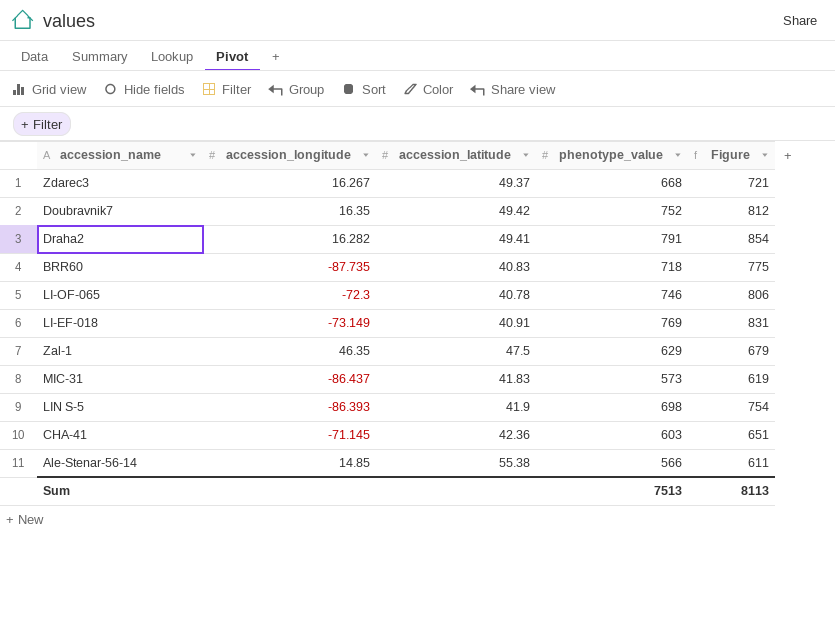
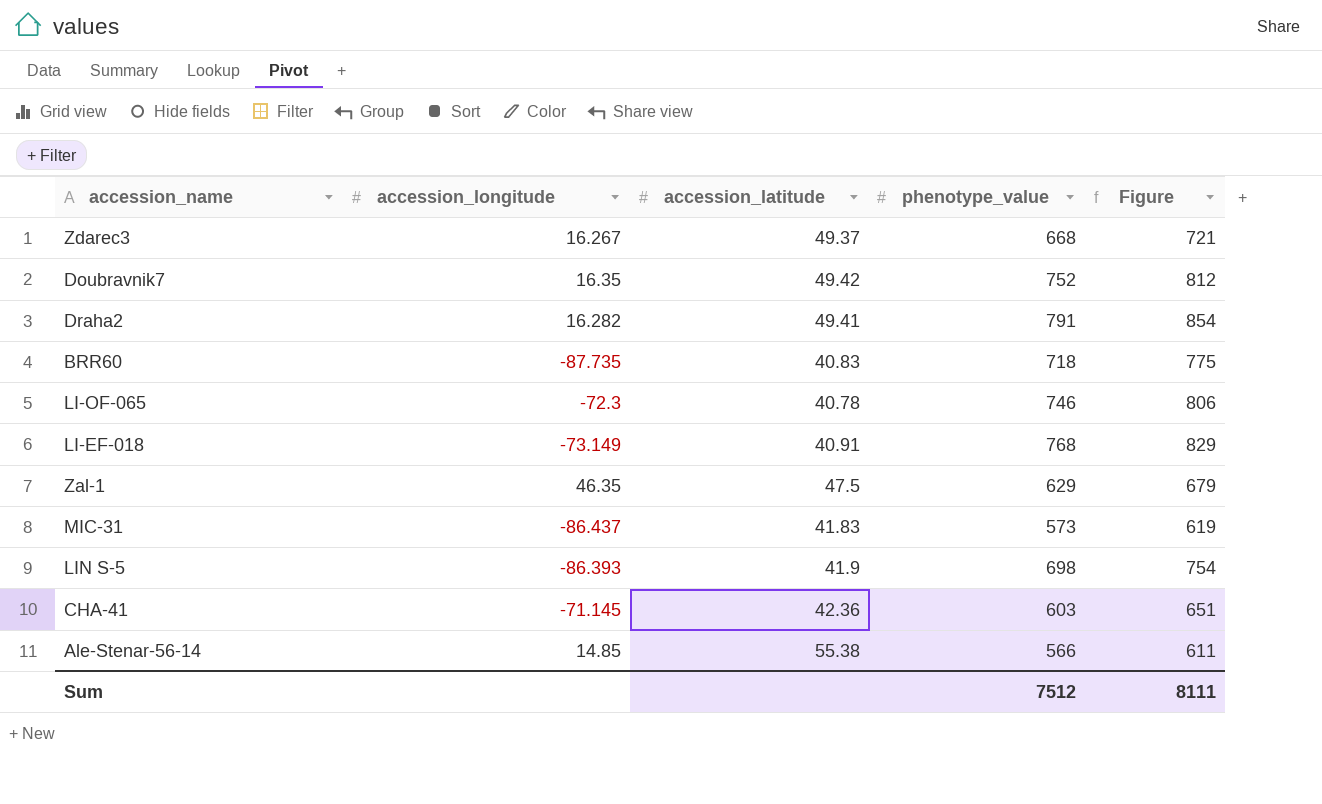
LI-EF-018 | phenotype_value: 769 -> 768
LI-EF-018 | Figure: 831 -> 829
Sum | phenotype_value: 7513 -> 7512
Sum | Figure: 8113 -> 8111

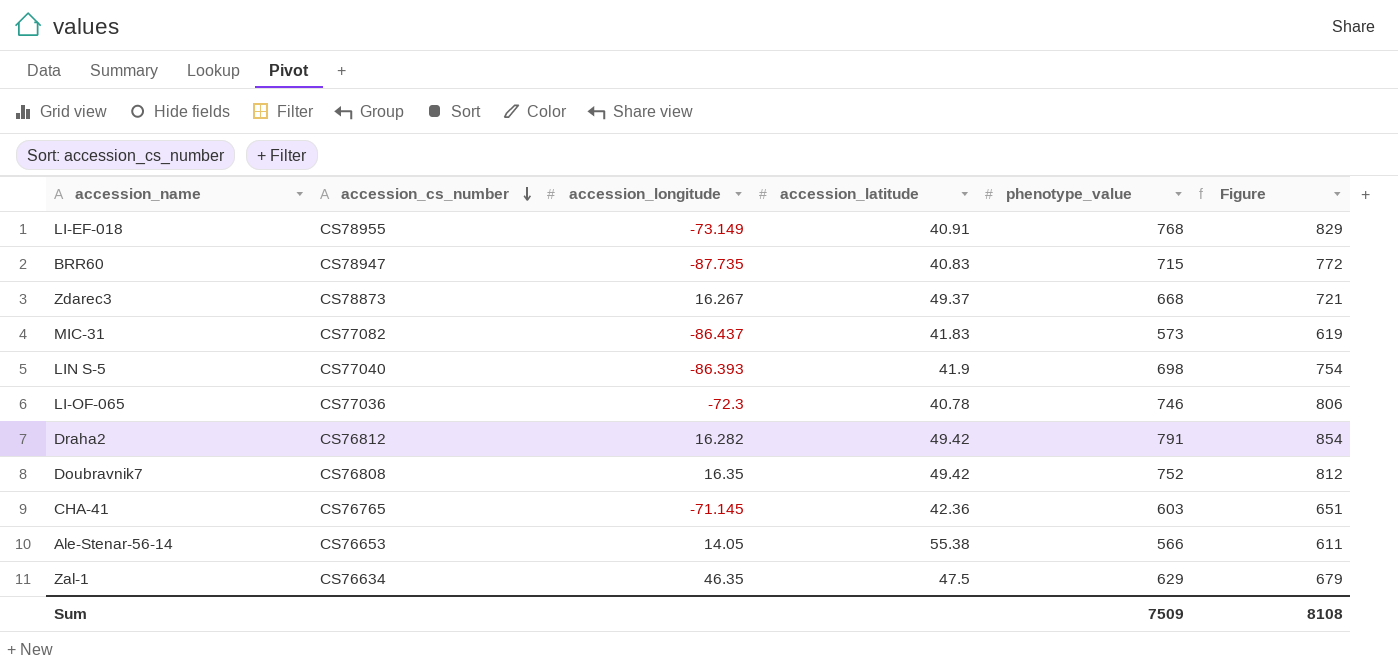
row order: none -> accession_cs_number descending
column accession_cs_number | position: none -> 2
BRR60 | phenotype_value: 718 -> 715
BRR60 | Figure: 775 -> 772
Draha2 | accession_latitude: 49.41 -> 49.42
Ale-Stenar-56-14 | accession_longitude: 14.85 -> 14.05
Sum | phenotype_value: 7512 -> 7509
Sum | Figure: 8111 -> 8108

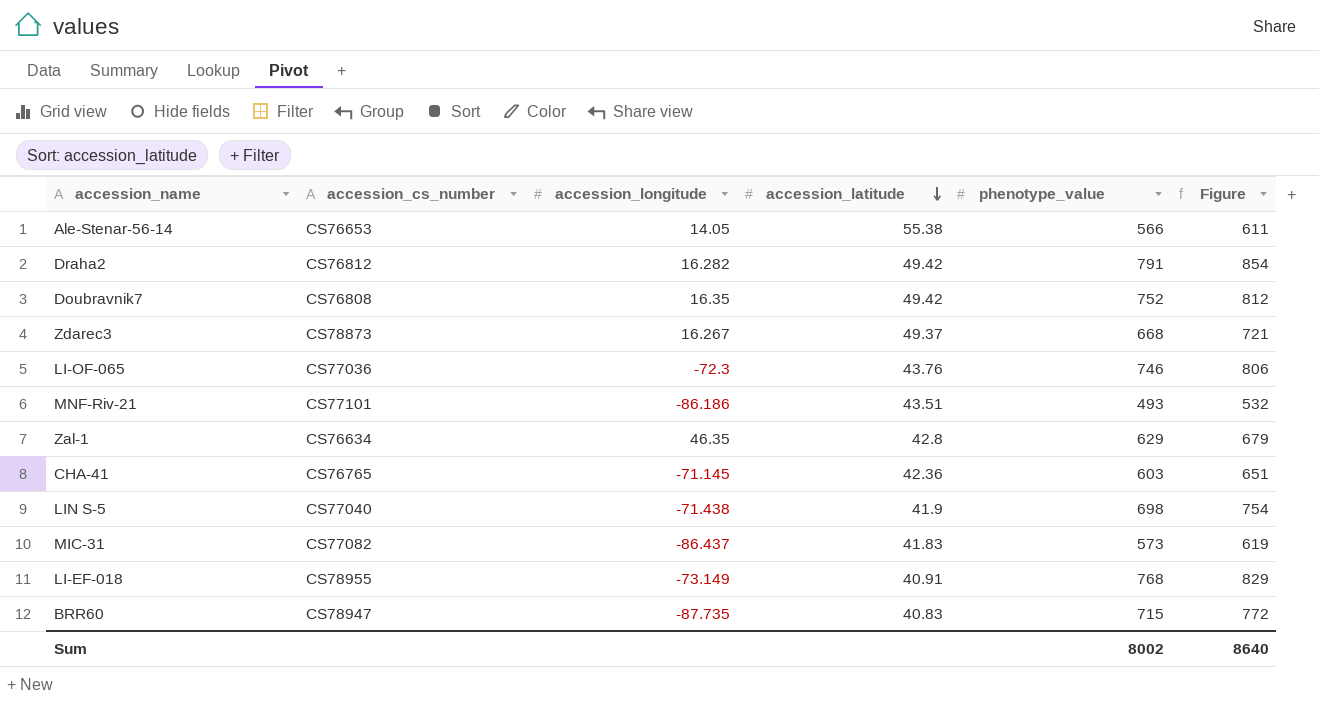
row order: accession_cs_number descending -> accession_latitude descending
LI-OF-065 | accession_latitude: 40.78 -> 43.76
row MNF-Riv-21: none -> CS77101 | -86.186 | 43.51 | 493 | 532
Zal-1 | accession_latitude: 47.5 -> 42.8
LIN S-5 | accession_longitude: -86.393 -> -71.438
Sum | phenotype_value: 7509 -> 8002
Sum | Figure: 8108 -> 8640

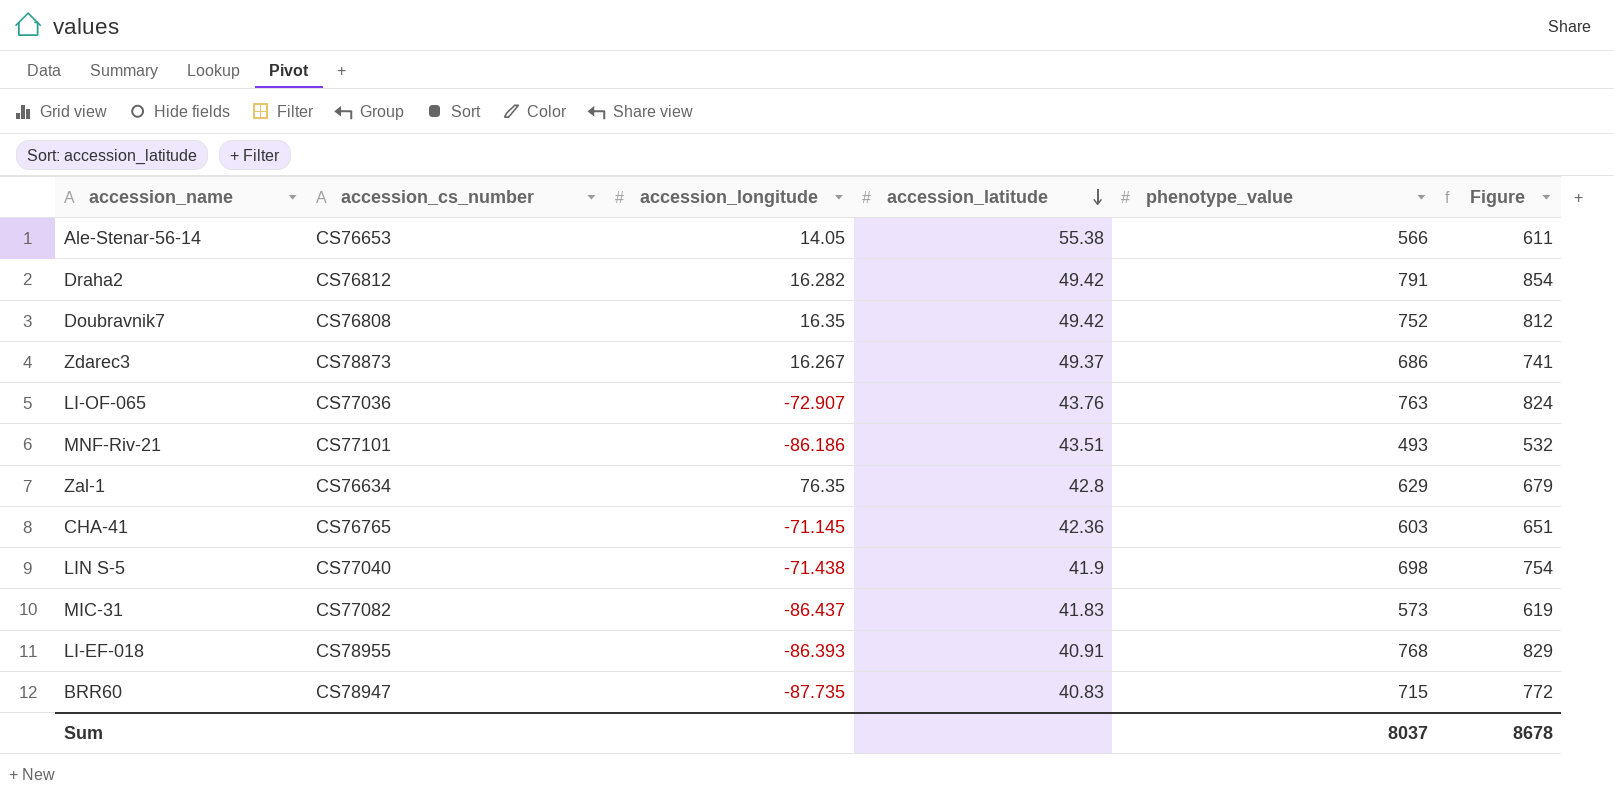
Zdarec3 | phenotype_value: 668 -> 686
Zdarec3 | Figure: 721 -> 741
LI-OF-065 | accession_longitude: -72.3 -> -72.907
LI-OF-065 | phenotype_value: 746 -> 763
LI-OF-065 | Figure: 806 -> 824
Zal-1 | accession_longitude: 46.35 -> 76.35
LI-EF-018 | accession_longitude: -73.149 -> -86.393
Sum | phenotype_value: 8002 -> 8037
Sum | Figure: 8640 -> 8678

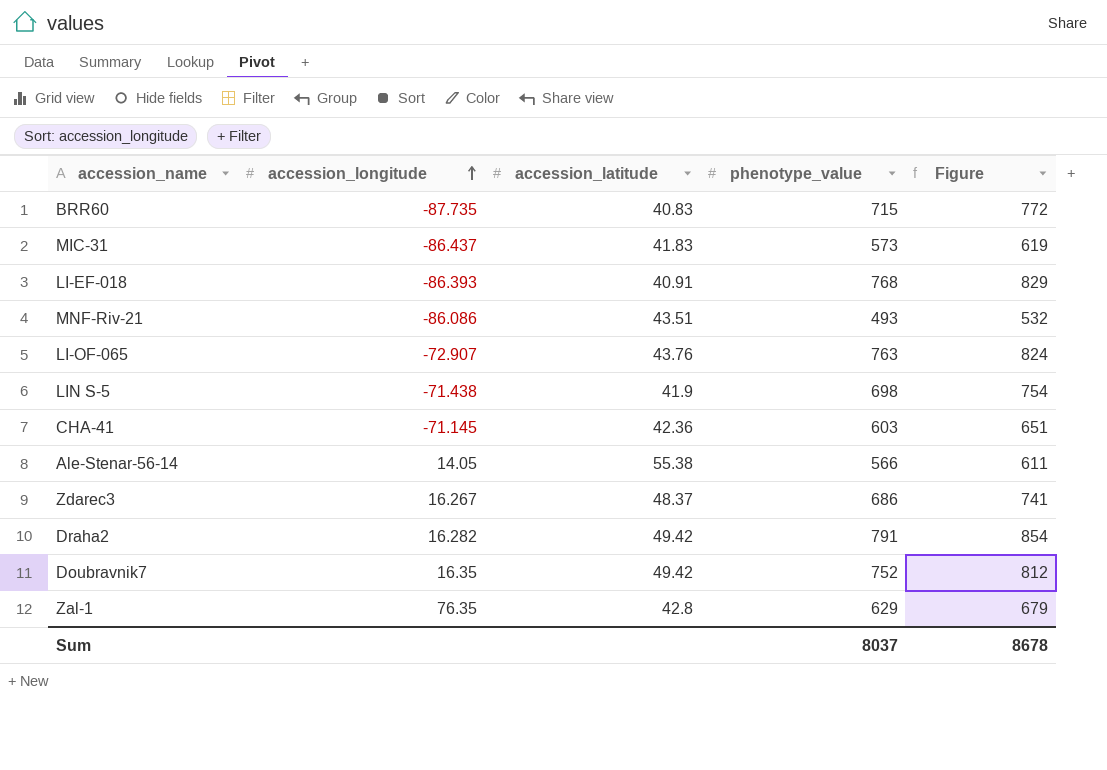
row order: accession_latitude descending -> accession_longitude ascending
column accession_cs_number | position: 2 -> none
MNF-Riv-21 | accession_longitude: -86.186 -> -86.086
Zdarec3 | accession_latitude: 49.37 -> 48.37

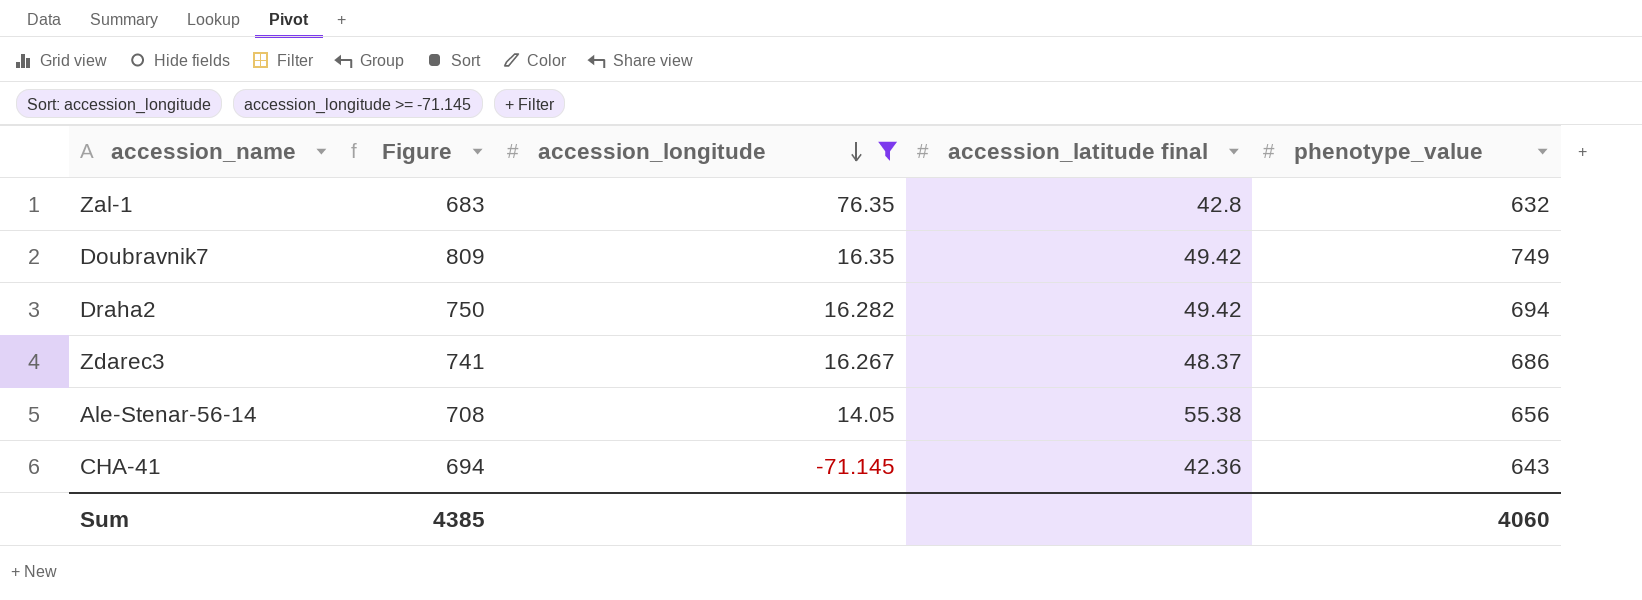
filter: none -> accession_longitude >= -71.145
row order: accession_longitude ascending -> accession_longitude descending
column Figure | position: 5 -> 2
column name: accession_latitude -> accession_latitude final
Zal-1 | Figure: 679 -> 683
Zal-1 | phenotype_value: 629 -> 632
Doubravnik7 | Figure: 812 -> 809
Doubravnik7 | phenotype_value: 752 -> 749
Draha2 | Figure: 854 -> 750
Draha2 | phenotype_value: 791 -> 694
Ale-Stenar-56-14 | Figure: 611 -> 708
Ale-Stenar-56-14 | phenotype_value: 566 -> 656
CHA-41 | Figure: 651 -> 694
CHA-41 | phenotype_value: 603 -> 643
Sum | Figure: 8678 -> 4385
Sum | phenotype_value: 8037 -> 4060

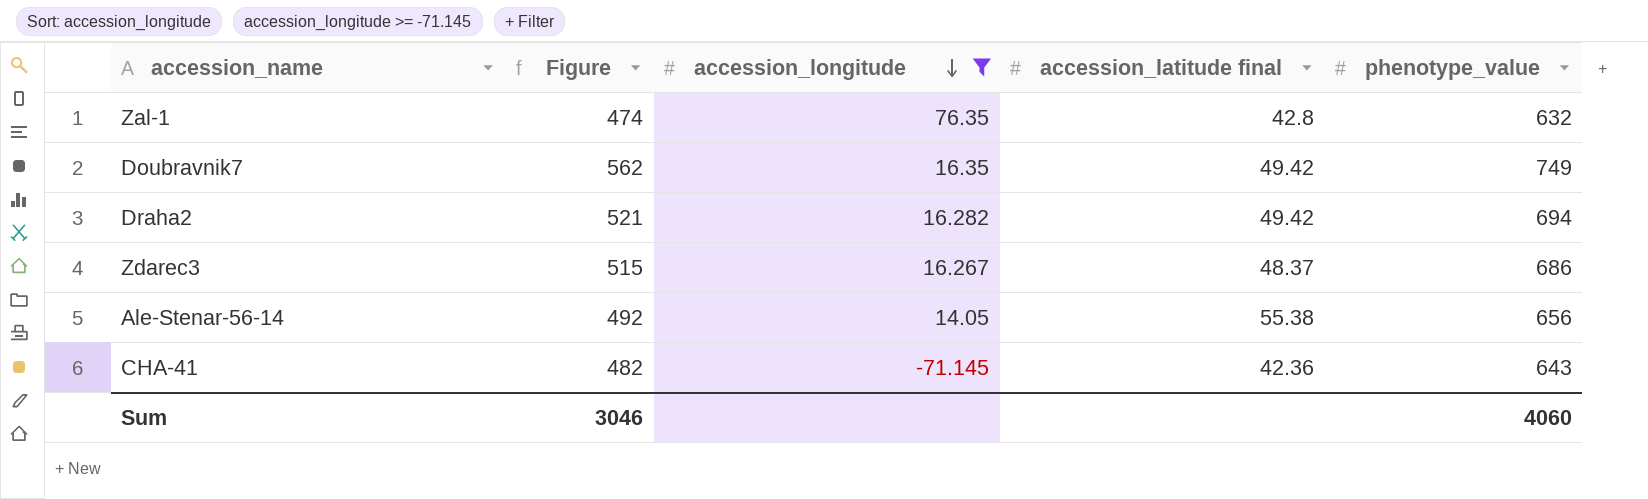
column Figure | formula: [phenotype_value] * 1.08 -> [phenotype_value] * 0.75
Sum | Figure: 4385 -> 3046

